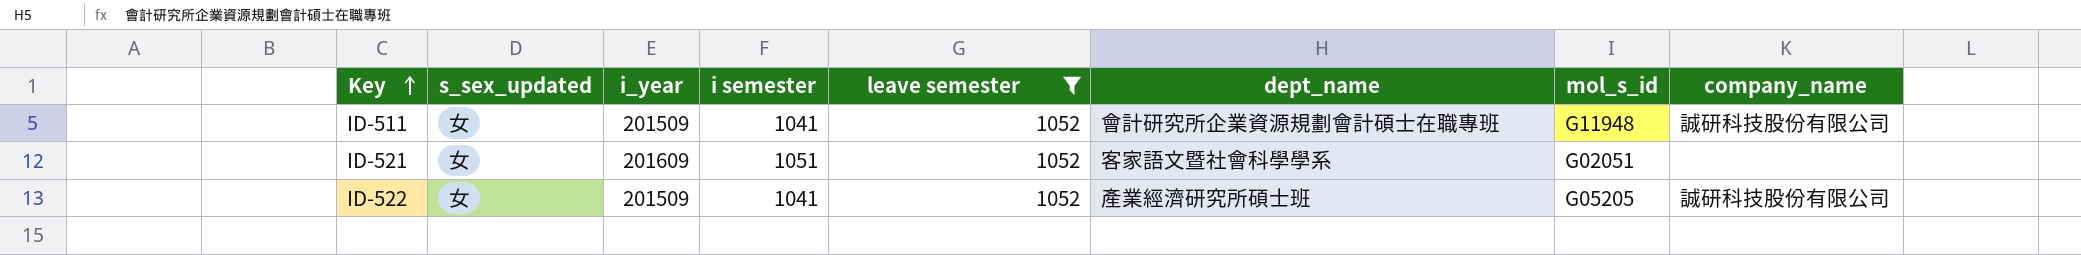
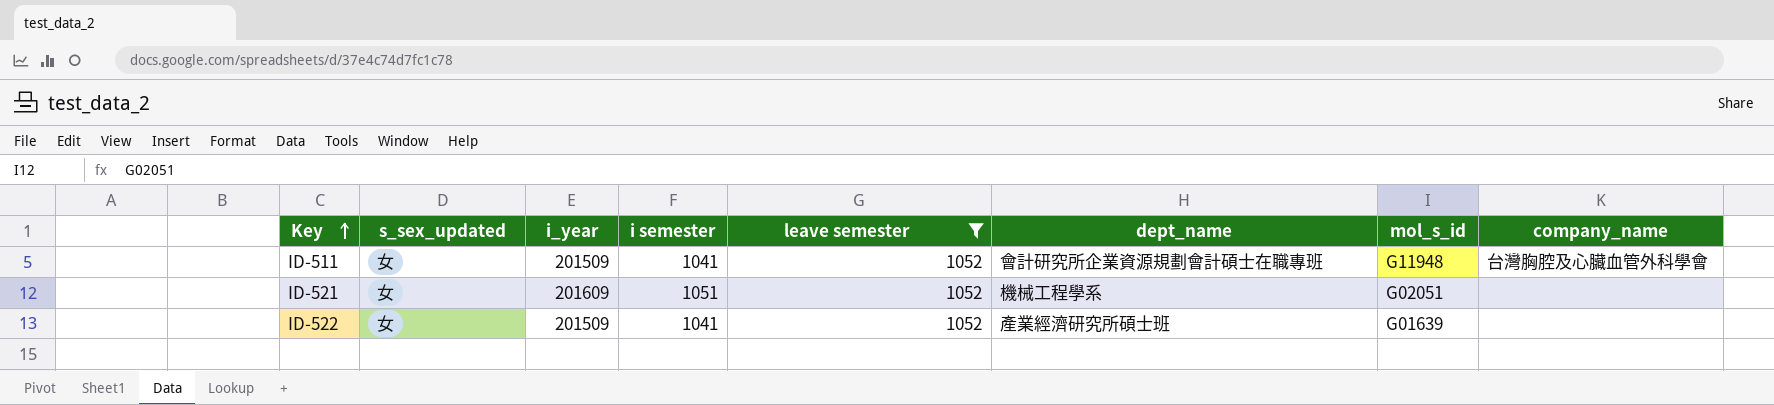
ID-511 | company_name: 誠研科技股份有限公司 -> 台灣胸腔及心臟血管外科學會
ID-521 | dept_name: 客家語文暨社會科學學系 -> 機械工程學系
ID-522 | mol_s_id: G05205 -> G01639
ID-522 | company_name: 誠研科技股份有限公司 -> none

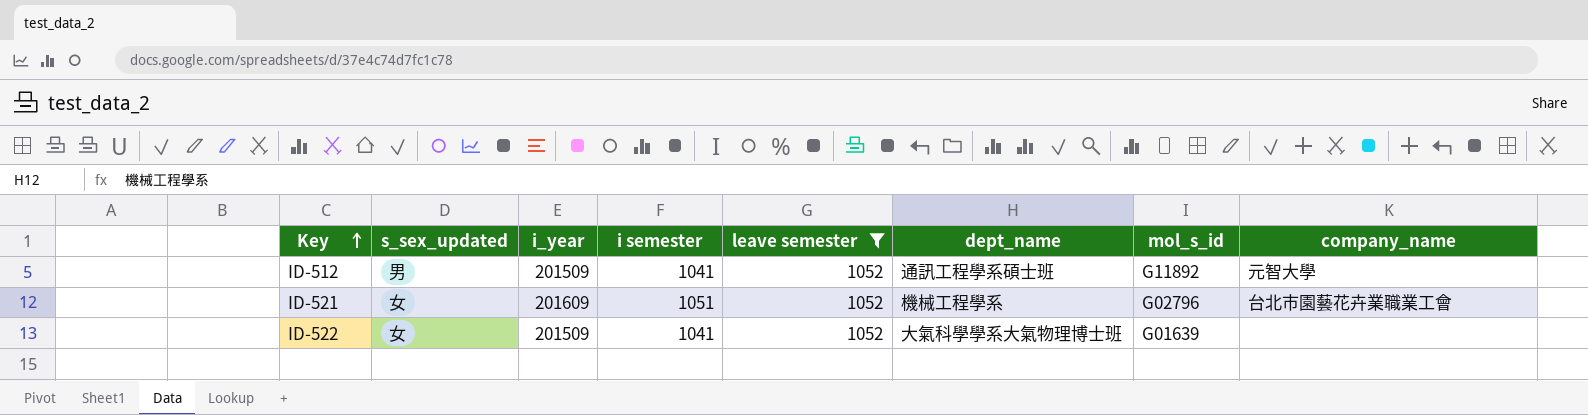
row ID-511: 女 | 201509 | 1041 | 1052 | 會計研究所企業資源規劃會計碩士在職專班 | G11948 | 台灣胸腔及心臟血管外科學會 -> none
row ID-512: none -> 男 | 201509 | 1041 | 1052 | 通訊工程學系碩士班 | G11892 | 元智大學
ID-521 | mol_s_id: G02051 -> G02796
ID-521 | company_name: none -> 台北市園藝花卉業職業工會
ID-522 | dept_name: 產業經濟研究所碩士班 -> 大氣科學學系大氣物理博士班

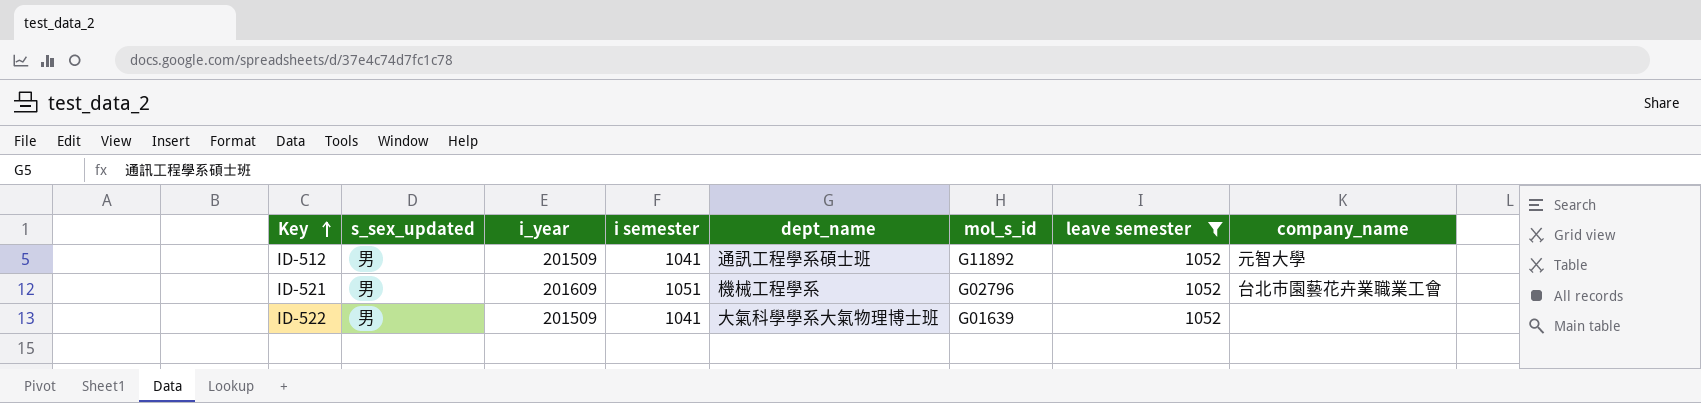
column leave semester | position: 5 -> 7
ID-521 | s_sex_updated: 女 -> 男
ID-522 | s_sex_updated: 女 -> 男

